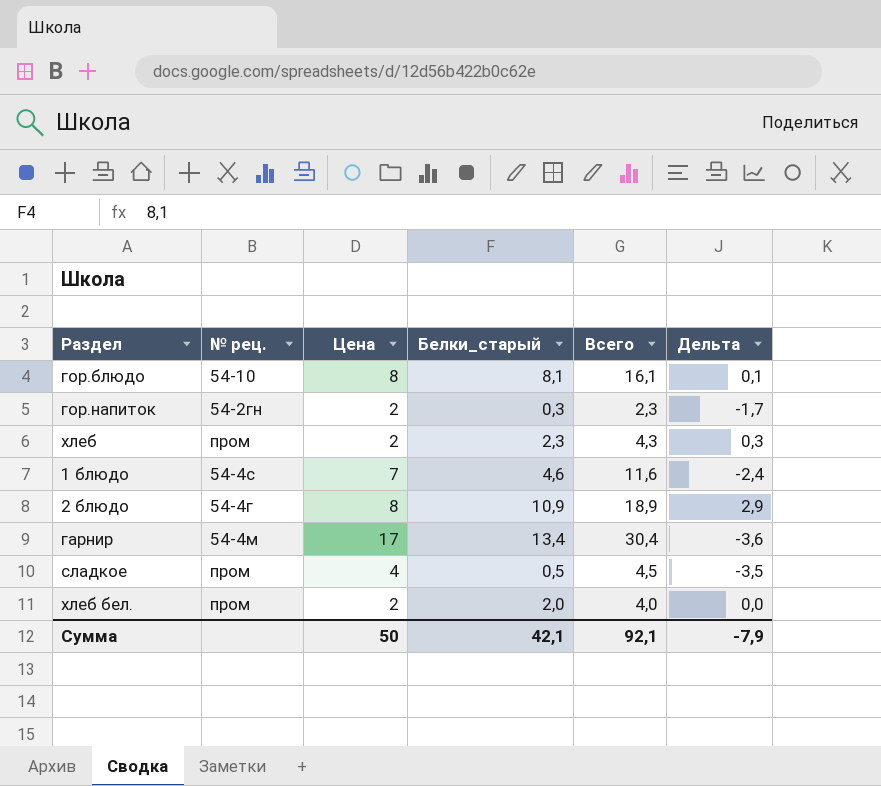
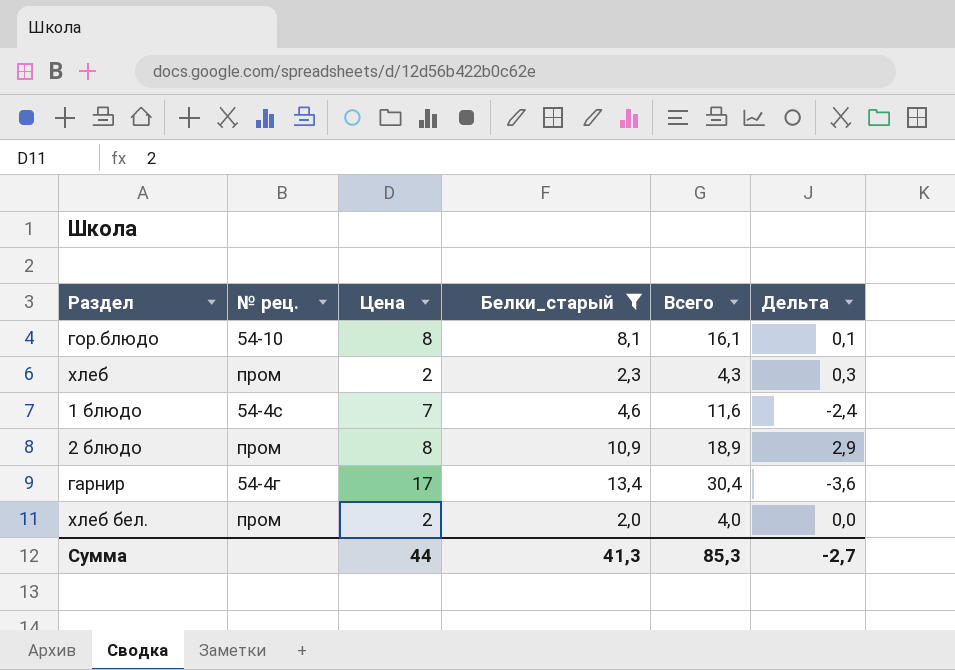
filter: none -> Белки_старый >= 2,0
2 блюдо | № рец.: 54-4г -> пром
гарнир | № рец.: 54-4м -> 54-4г
Сумма | Цена: 50 -> 44
Сумма | Белки_старый: 42,1 -> 41,3
Сумма | Всего: 92,1 -> 85,3
Сумма | Дельта: -7,9 -> -2,7

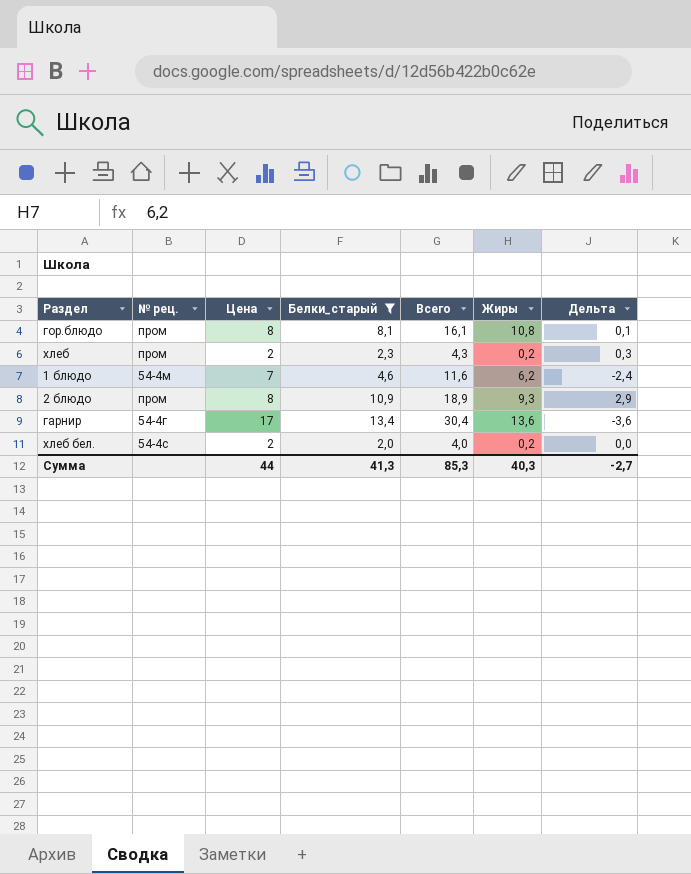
column Жиры | position: none -> 6
гор.блюдо | № рец.: 54-10 -> пром
1 блюдо | № рец.: 54-4с -> 54-4м
хлеб бел. | № рец.: пром -> 54-4с

